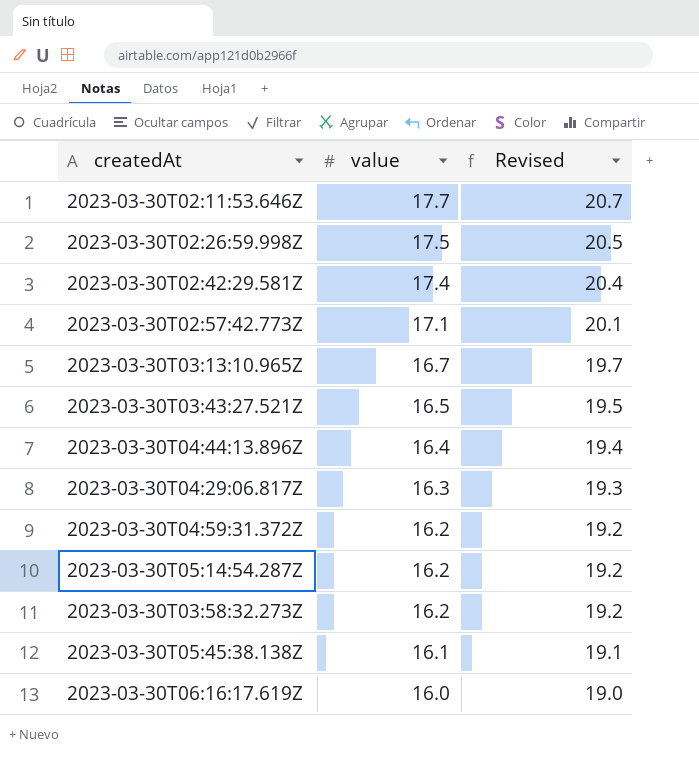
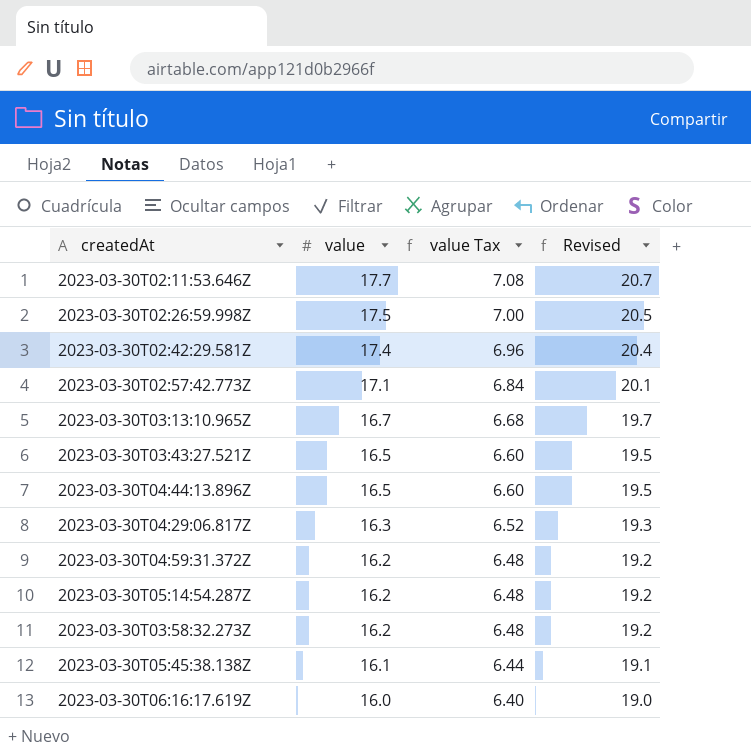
column value Tax | formula: none -> [value] * 0.4
2023-03-30T04:44:13.896Z | value: 16.4 -> 16.5
2023-03-30T04:44:13.896Z | Revised: 19.4 -> 19.5

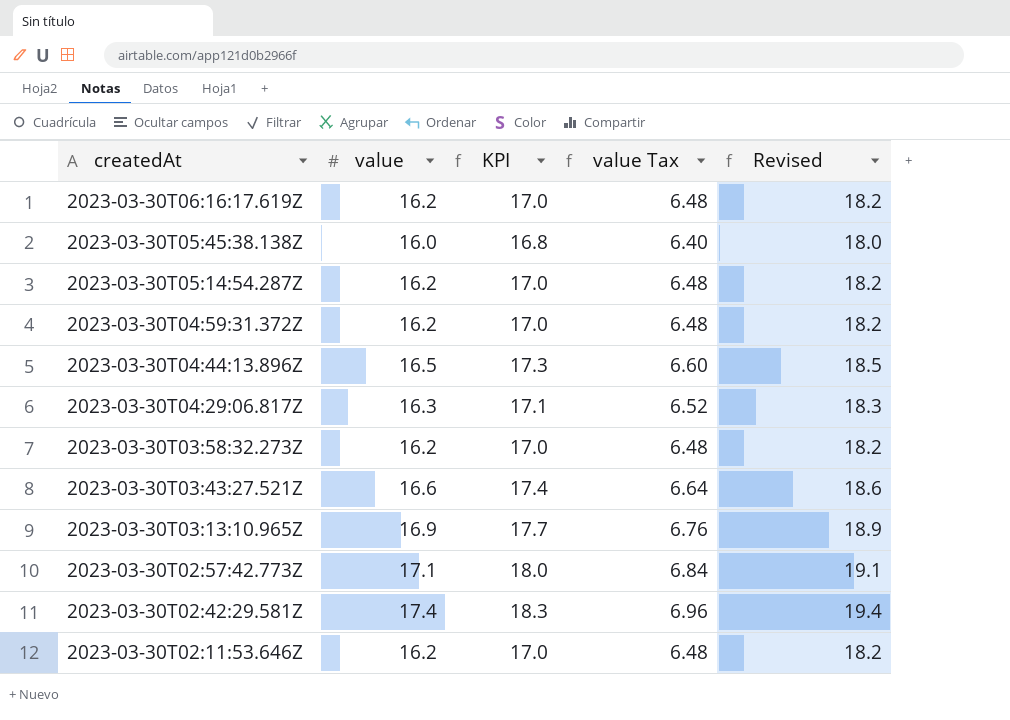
row order: value descending -> createdAt descending
column KPI | formula: none -> [value] * 1.05
column Revised | formula: [value] + 3 -> [value] + 2
row 2023-03-30T02:26:59.998Z: 17.5 | 7.00 | 20.5 -> none
2023-03-30T06:16:17.619Z | value: 16.0 -> 16.2
2023-03-30T06:16:17.619Z | value Tax: 6.40 -> 6.48
2023-03-30T05:45:38.138Z | value: 16.1 -> 16.0
2023-03-30T05:45:38.138Z | value Tax: 6.44 -> 6.40
2023-03-30T03:43:27.521Z | value: 16.5 -> 16.6
2023-03-30T03:43:27.521Z | value Tax: 6.60 -> 6.64
2023-03-30T03:13:10.965Z | value: 16.7 -> 16.9
2023-03-30T03:13:10.965Z | value Tax: 6.68 -> 6.76
2023-03-30T02:11:53.646Z | value: 17.7 -> 16.2
2023-03-30T02:11:53.646Z | value Tax: 7.08 -> 6.48

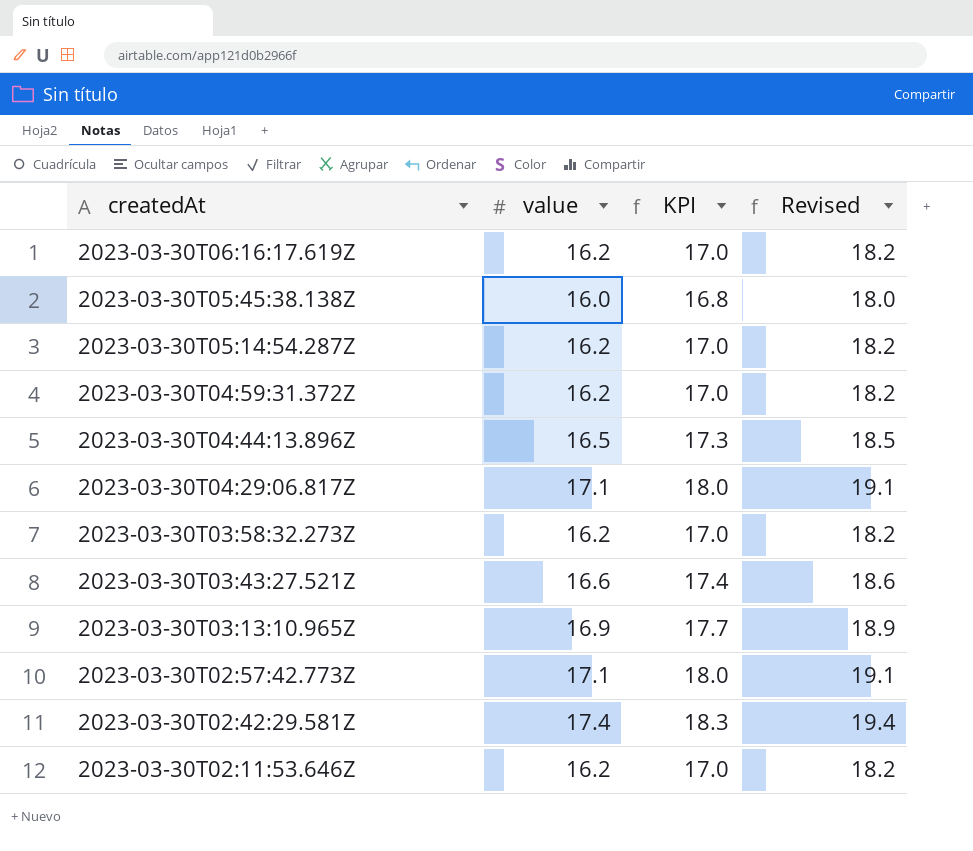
column value Tax | formula: [value] * 0.4 -> none
2023-03-30T04:29:06.817Z | value: 16.3 -> 17.1
2023-03-30T04:29:06.817Z | KPI: 17.1 -> 18.0
2023-03-30T04:29:06.817Z | Revised: 18.3 -> 19.1

